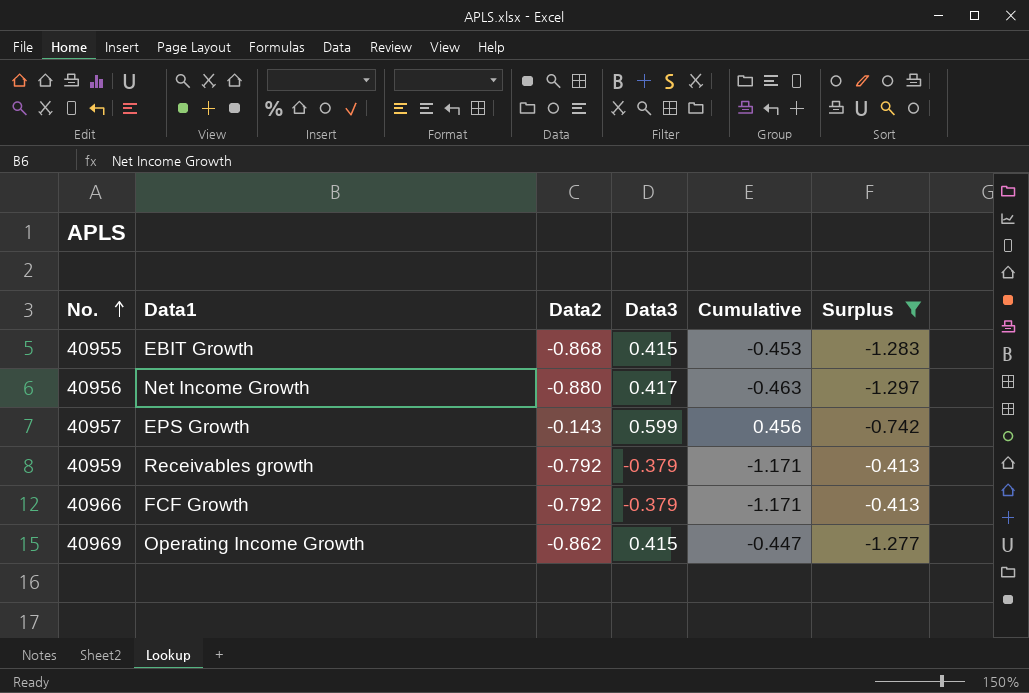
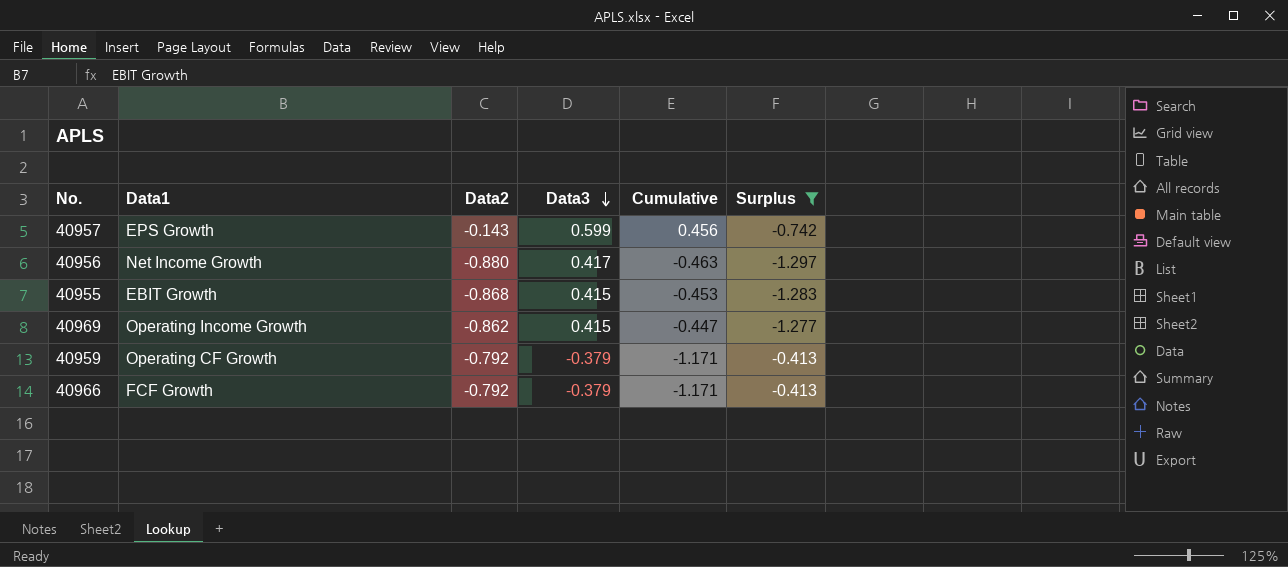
row order: No. ascending -> Data3 descending
40959 | Data1: Receivables growth -> Operating CF Growth

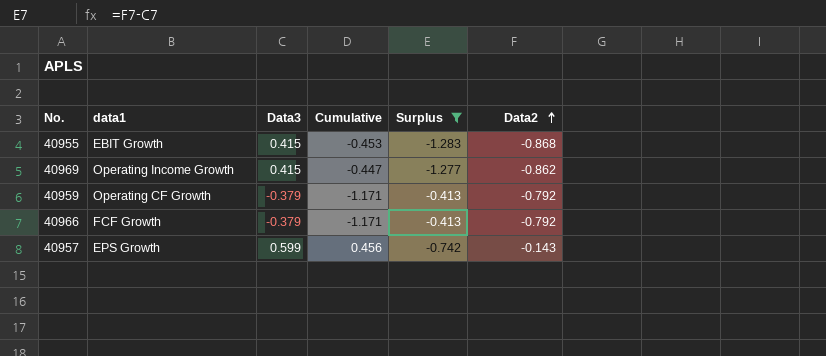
row order: Data3 descending -> Data2 ascending
column name: Data1 -> data1
column Data2 | position: 3 -> 6
row 40956: Net Income Growth | -0.880 | 0.417 | -0.463 | -1.297 -> none

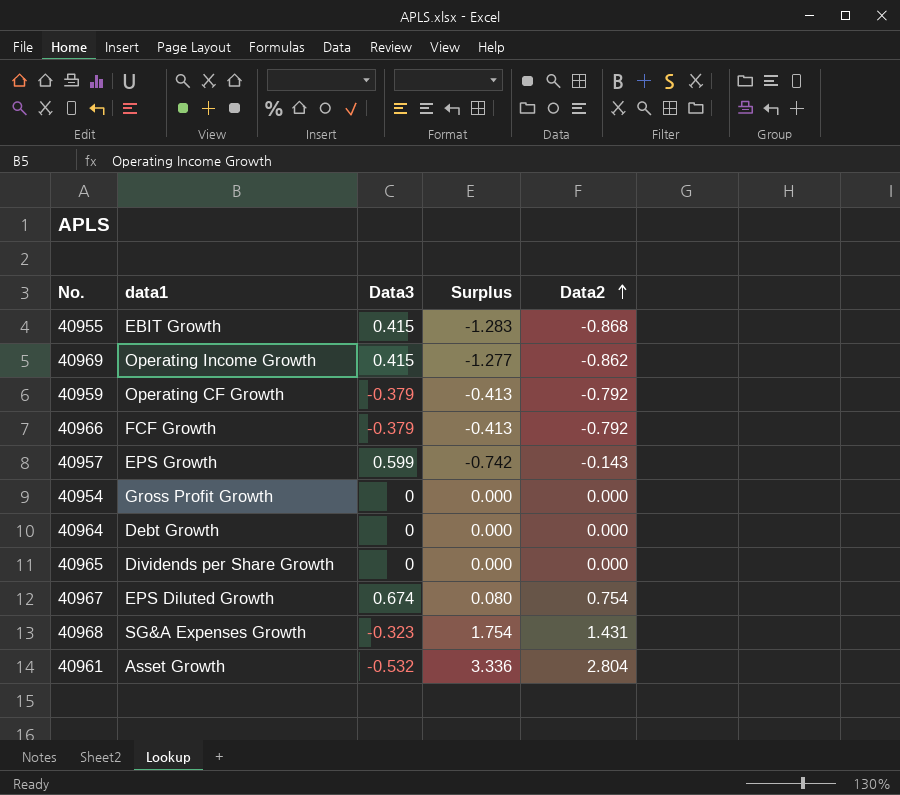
filter: Surplus <= -0.413 -> none
column Cumulative | formula: [Data3] + [Data2] -> none

